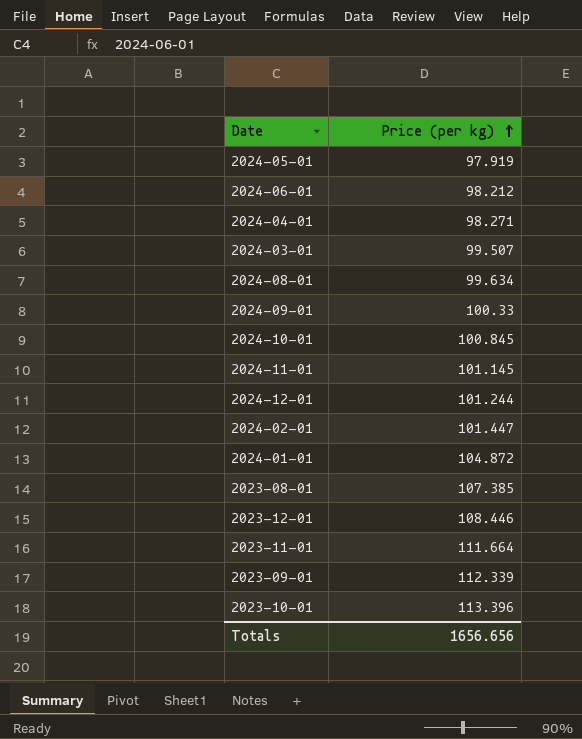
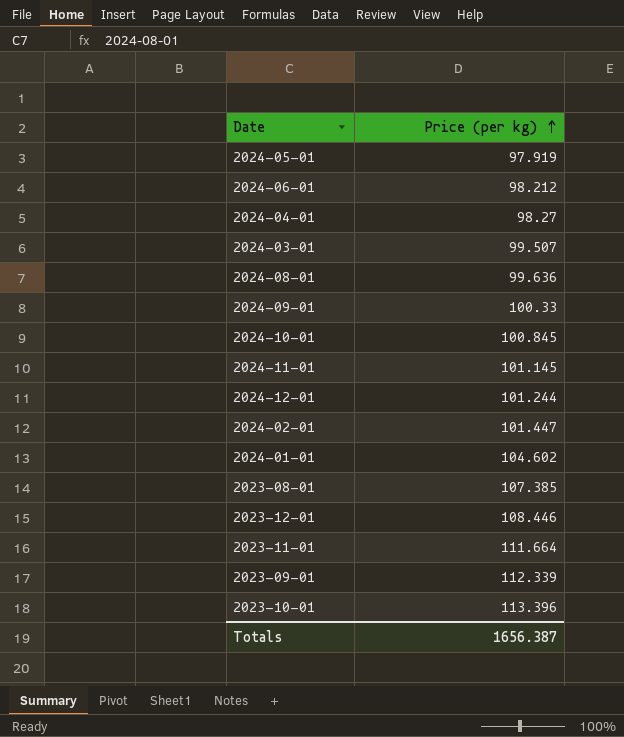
2024-04-01 | Price (per kg): 98.271 -> 98.27
2024-08-01 | Price (per kg): 99.634 -> 99.636
2024-01-01 | Price (per kg): 104.872 -> 104.602
Totals | Price (per kg): 1656.656 -> 1656.387

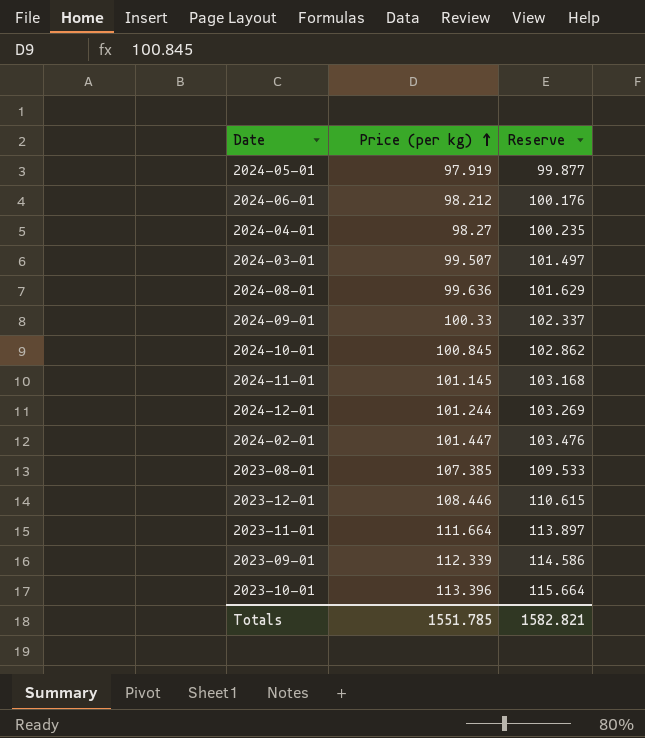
column Reserve | formula: none -> [Price (per kg)] * 1.02
row 2024-01-01: 104.602 -> none
Totals | Price (per kg): 1656.387 -> 1551.785

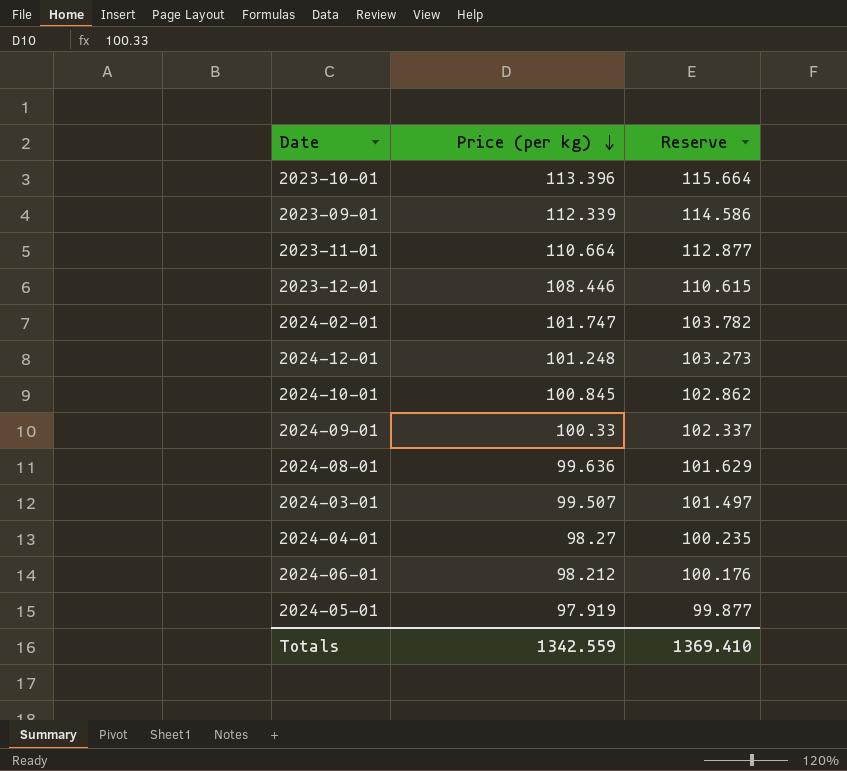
row order: Price (per kg) ascending -> Price (per kg) descending
row 2024-11-01: 101.145 | 103.168 -> none
row 2023-08-01: 107.385 | 109.533 -> none
2023-11-01 | Price (per kg): 111.664 -> 110.664
2023-11-01 | Reserve: 113.897 -> 112.877
2024-02-01 | Price (per kg): 101.447 -> 101.747
2024-02-01 | Reserve: 103.476 -> 103.782
2024-12-01 | Price (per kg): 101.244 -> 101.248
2024-12-01 | Reserve: 103.269 -> 103.273
Totals | Price (per kg): 1551.785 -> 1342.559
Totals | Reserve: 1582.821 -> 1369.410

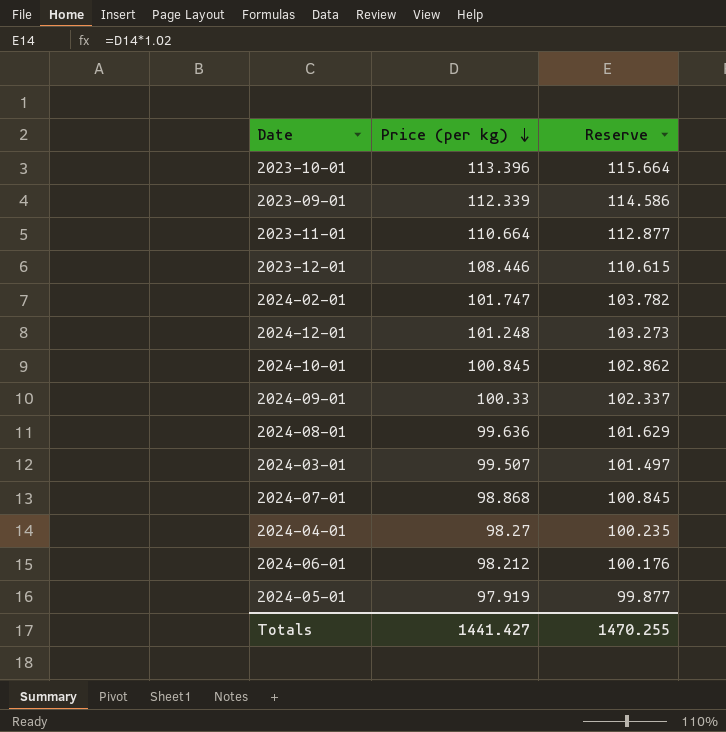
row 2024-07-01: none -> 98.868 | 100.845
Totals | Price (per kg): 1342.559 -> 1441.427
Totals | Reserve: 1369.410 -> 1470.255

